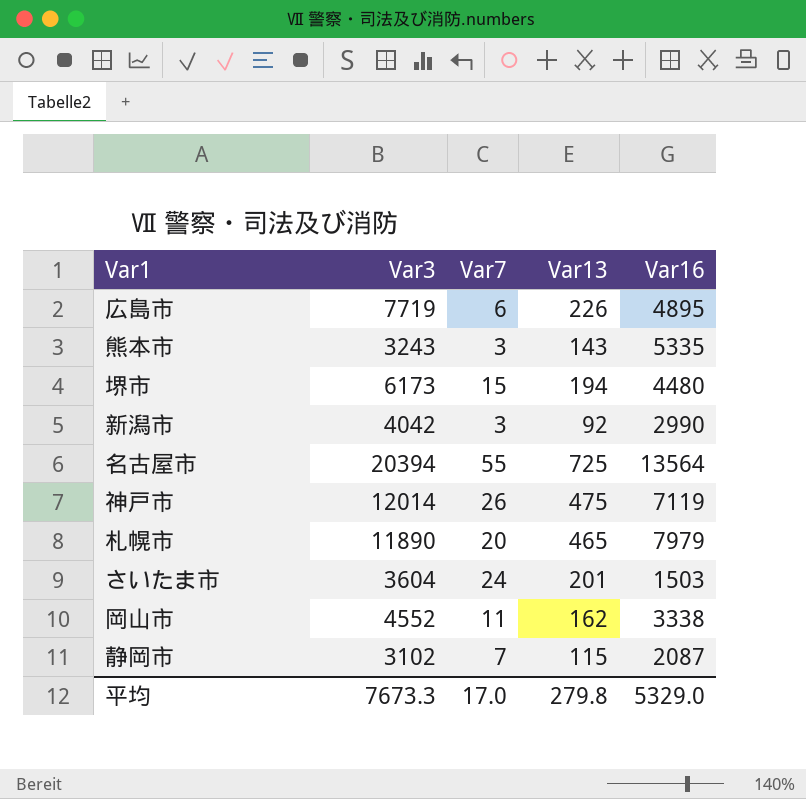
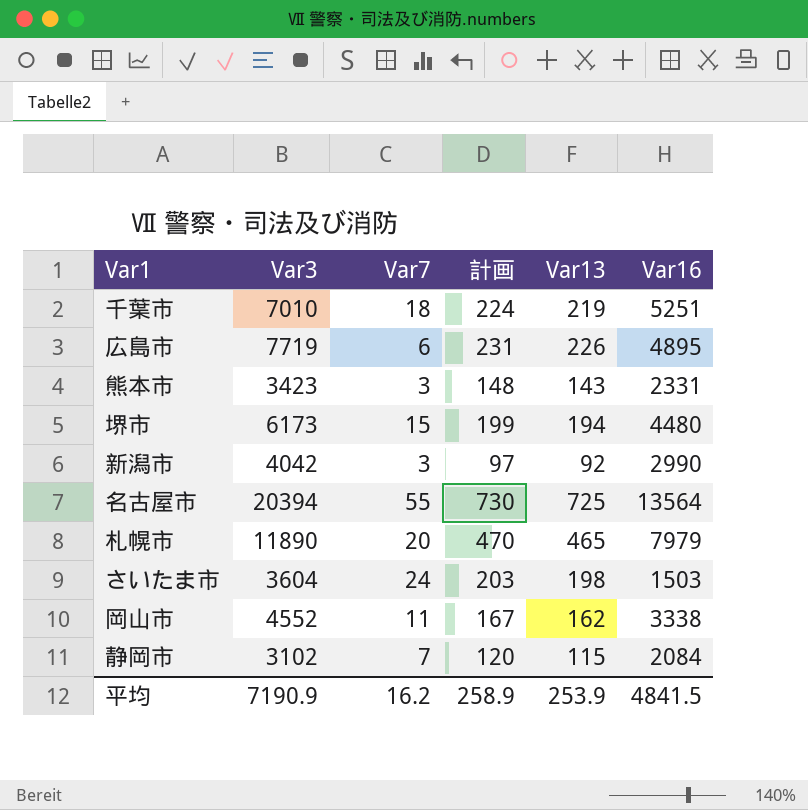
column 計画 | formula: none -> [Var13] + 5
row 神戸市: 12014 | 26 | 475 | 7119 -> none
row 千葉市: none -> 7010 | 18 | 224 | 219 | 5251
熊本市 | Var3: 3243 -> 3423
熊本市 | Var16: 5335 -> 2331
さいたま市 | Var13: 201 -> 198
静岡市 | Var16: 2087 -> 2084
平均 | Var3: 7673.3 -> 7190.9
平均 | Var7: 17.0 -> 16.2
平均 | Var13: 279.8 -> 253.9
平均 | Var16: 5329.0 -> 4841.5

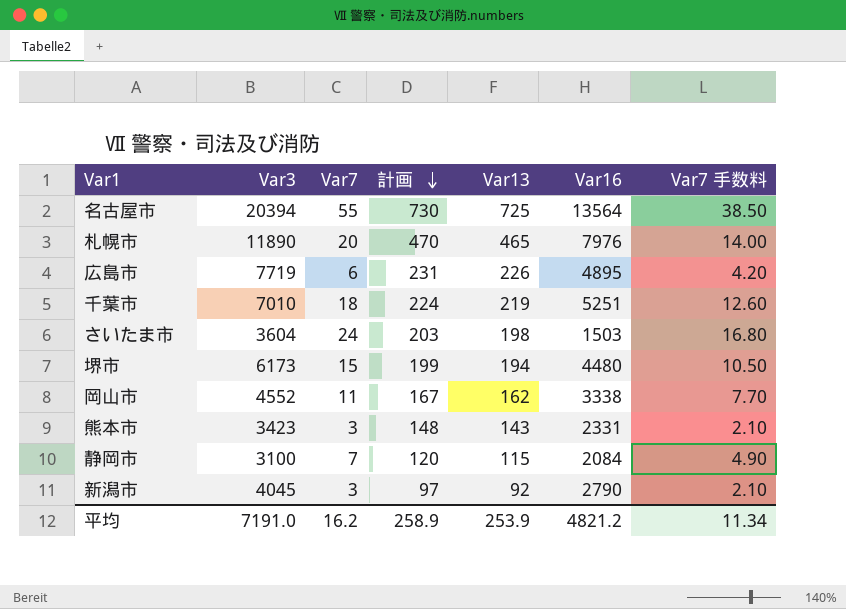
row order: none -> 計画 descending
column Var7 手数料 | formula: none -> [Var7] * 0.7
札幌市 | Var16: 7979 -> 7976
静岡市 | Var3: 3102 -> 3100
新潟市 | Var3: 4042 -> 4045
新潟市 | Var16: 2990 -> 2790
平均 | Var3: 7190.9 -> 7191.0
平均 | Var16: 4841.5 -> 4821.2

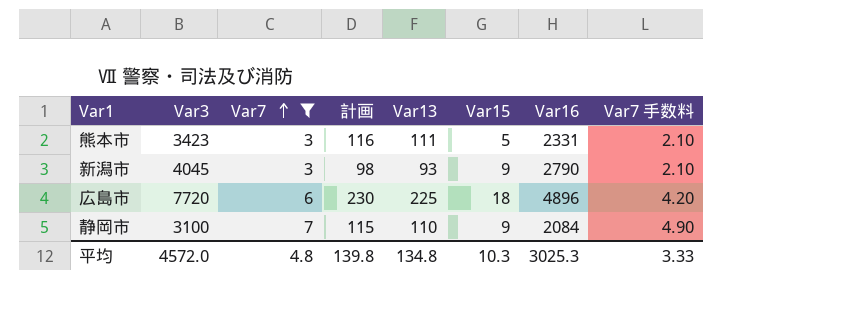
filter: none -> Var7 <= 7
row order: 計画 descending -> Var7 ascending
column Var15 | position: none -> 6
熊本市 | 計画: 148 -> 116
熊本市 | Var13: 143 -> 111
新潟市 | 計画: 97 -> 98
新潟市 | Var13: 92 -> 93
広島市 | Var3: 7719 -> 7720
広島市 | 計画: 231 -> 230
広島市 | Var13: 226 -> 225
広島市 | Var16: 4895 -> 4896
静岡市 | 計画: 120 -> 115
静岡市 | Var13: 115 -> 110
平均 | Var3: 7191.0 -> 4572.0
平均 | Var7: 16.2 -> 4.8
平均 | 計画: 258.9 -> 139.8
平均 | Var13: 253.9 -> 134.8
平均 | Var16: 4821.2 -> 3025.3
平均 | Var7 手数料: 11.34 -> 3.33

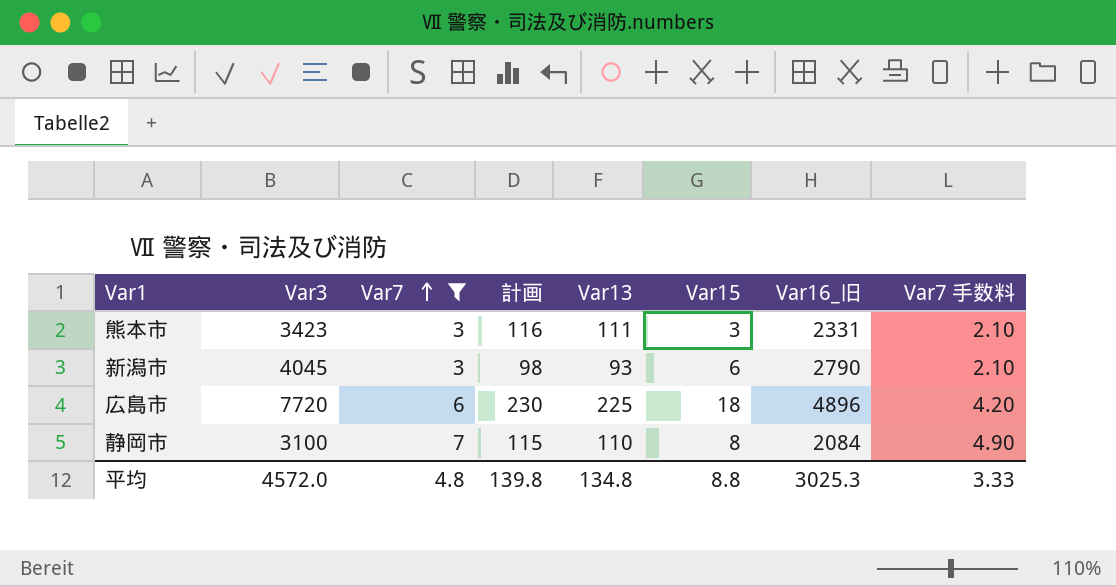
column name: Var16 -> Var16_旧
熊本市 | Var15: 5 -> 3
新潟市 | Var15: 9 -> 6
静岡市 | Var15: 9 -> 8
平均 | Var15: 10.3 -> 8.8

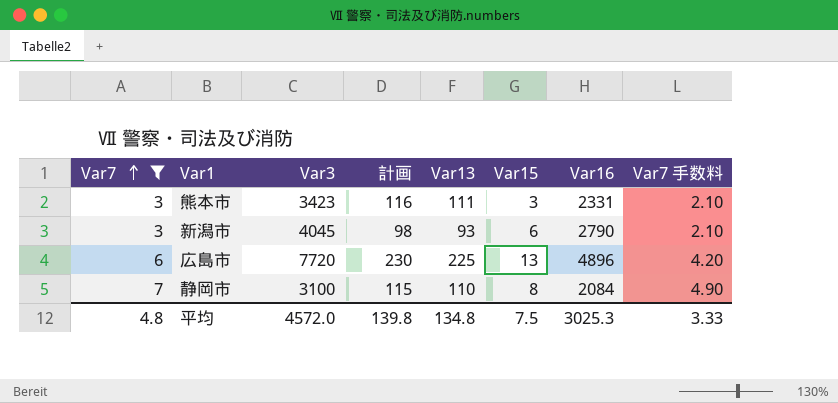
column Var7 | position: 3 -> 1
column name: Var16_旧 -> Var16
広島市 | Var15: 18 -> 13
平均 | Var15: 8.8 -> 7.5

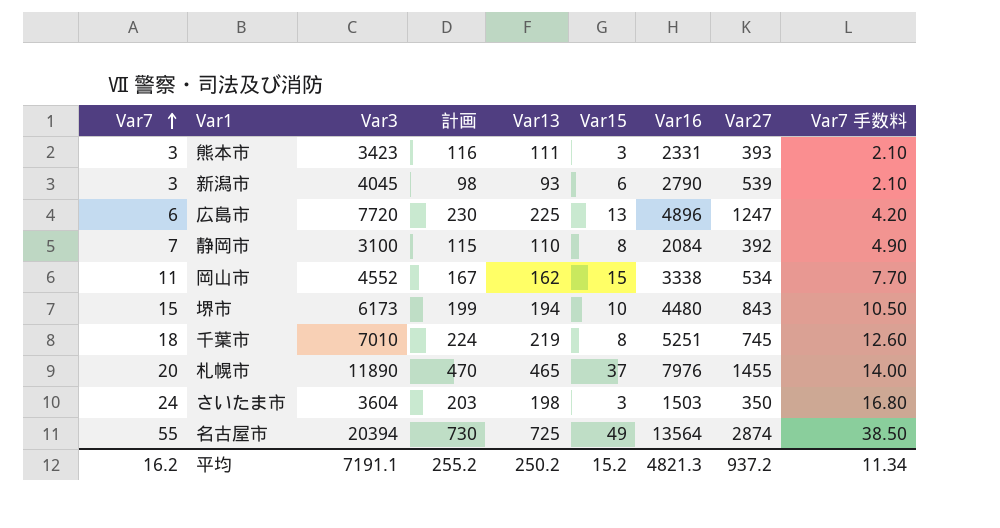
filter: Var7 <= 7 -> none
column Var27 | position: none -> 8
平均 | Var7: 4.8 -> 16.2
平均 | Var3: 4572.0 -> 7191.1
平均 | 計画: 139.8 -> 255.2
平均 | Var13: 134.8 -> 250.2
平均 | Var15: 7.5 -> 15.2
平均 | Var16: 3025.3 -> 4821.3
平均 | Var7 手数料: 3.33 -> 11.34

